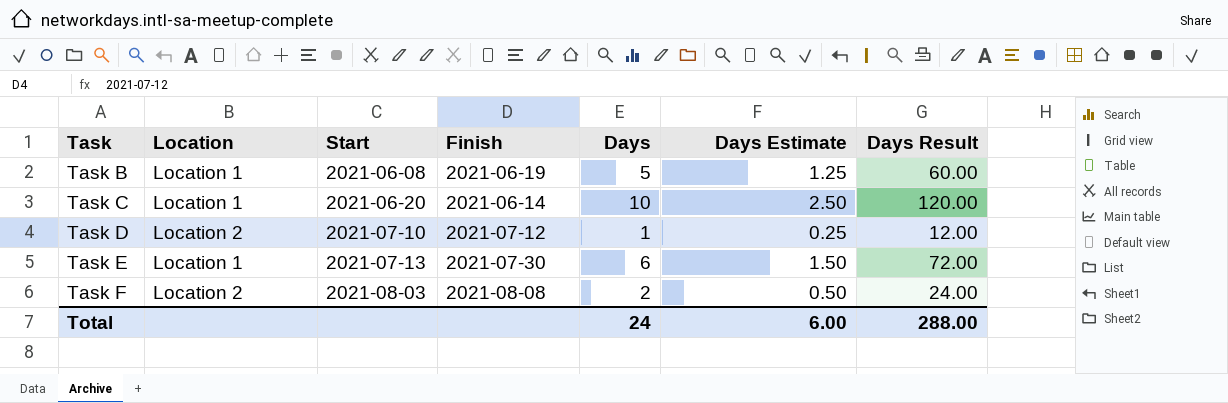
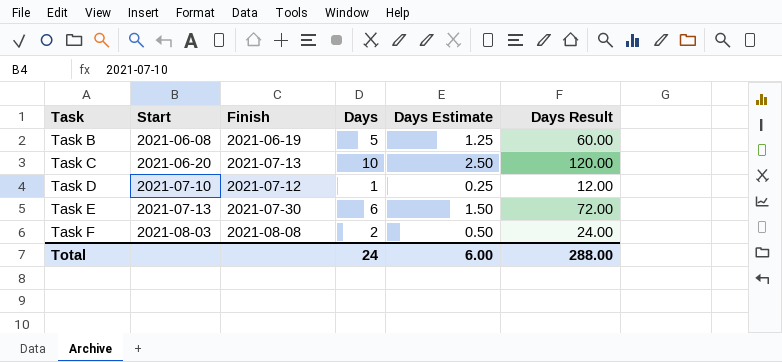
column Location | position: 2 -> none
Task C | Finish: 2021-06-14 -> 2021-07-13

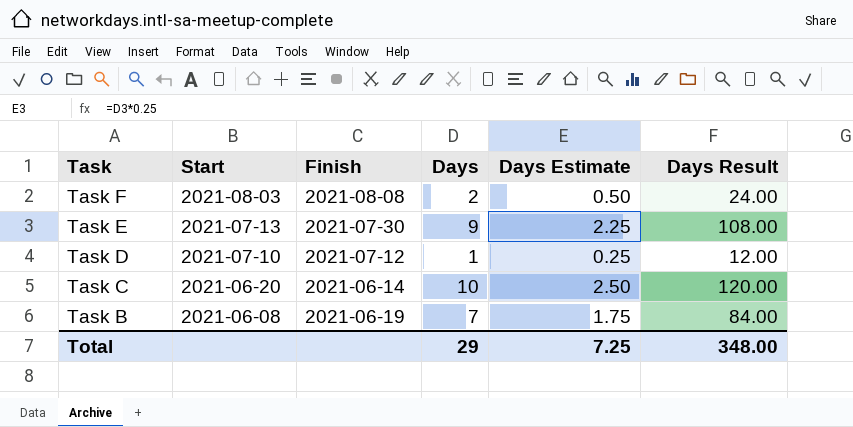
row order: Task ascending -> Task descending
Task E | Days: 6 -> 9
Task E | Days Estimate: 1.50 -> 2.25
Task E | Days Result: 72.00 -> 108.00
Task C | Finish: 2021-07-13 -> 2021-06-14
Task B | Days: 5 -> 7
Task B | Days Estimate: 1.25 -> 1.75
Task B | Days Result: 60.00 -> 84.00
Total | Days: 24 -> 29
Total | Days Estimate: 6.00 -> 7.25
Total | Days Result: 288.00 -> 348.00

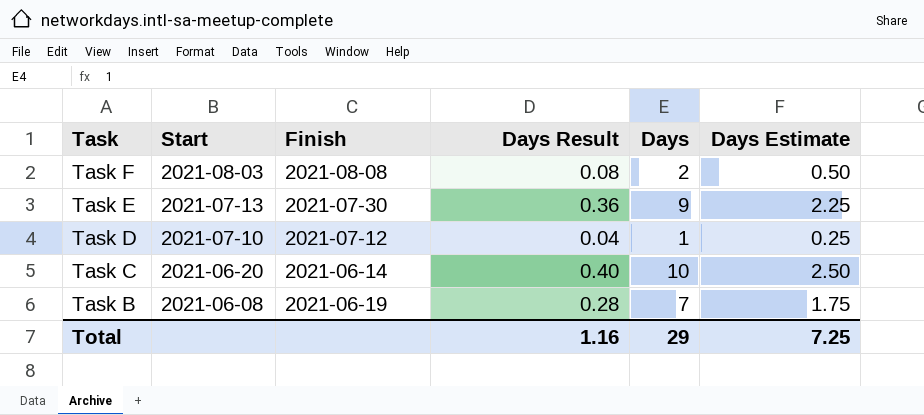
column Days Result | formula: [Days] * 12 -> [Days] * 0.04
column Days Result | position: 6 -> 4
Total | Days Result: 348.00 -> 1.16

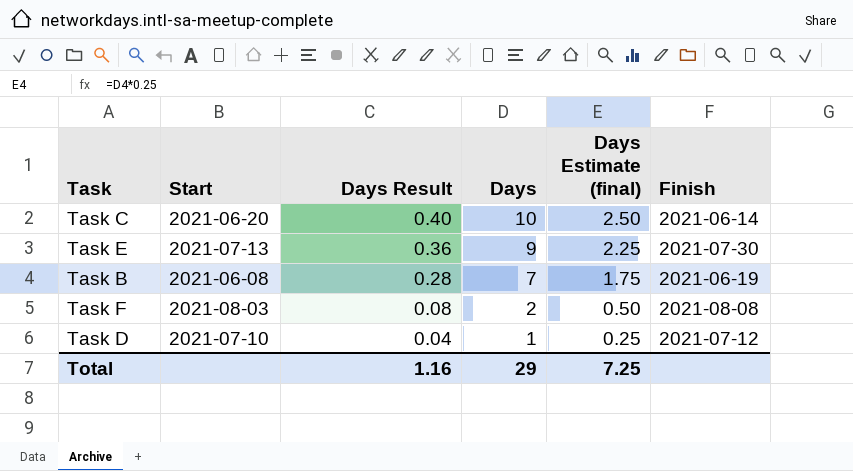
row order: Task descending -> Days Result descending
column name: Days Estimate -> Days Estimate (final)
column Finish | position: 3 -> 6

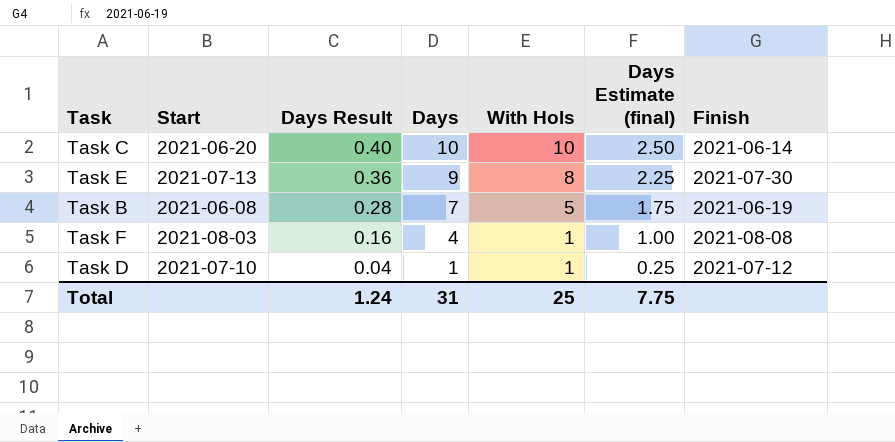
column With Hols | position: none -> 5
Task F | Days Result: 0.08 -> 0.16
Task F | Days: 2 -> 4
Task F | Days Estimate (final): 0.50 -> 1.00
Total | Days Result: 1.16 -> 1.24
Total | Days: 29 -> 31
Total | Days Estimate (final): 7.25 -> 7.75

